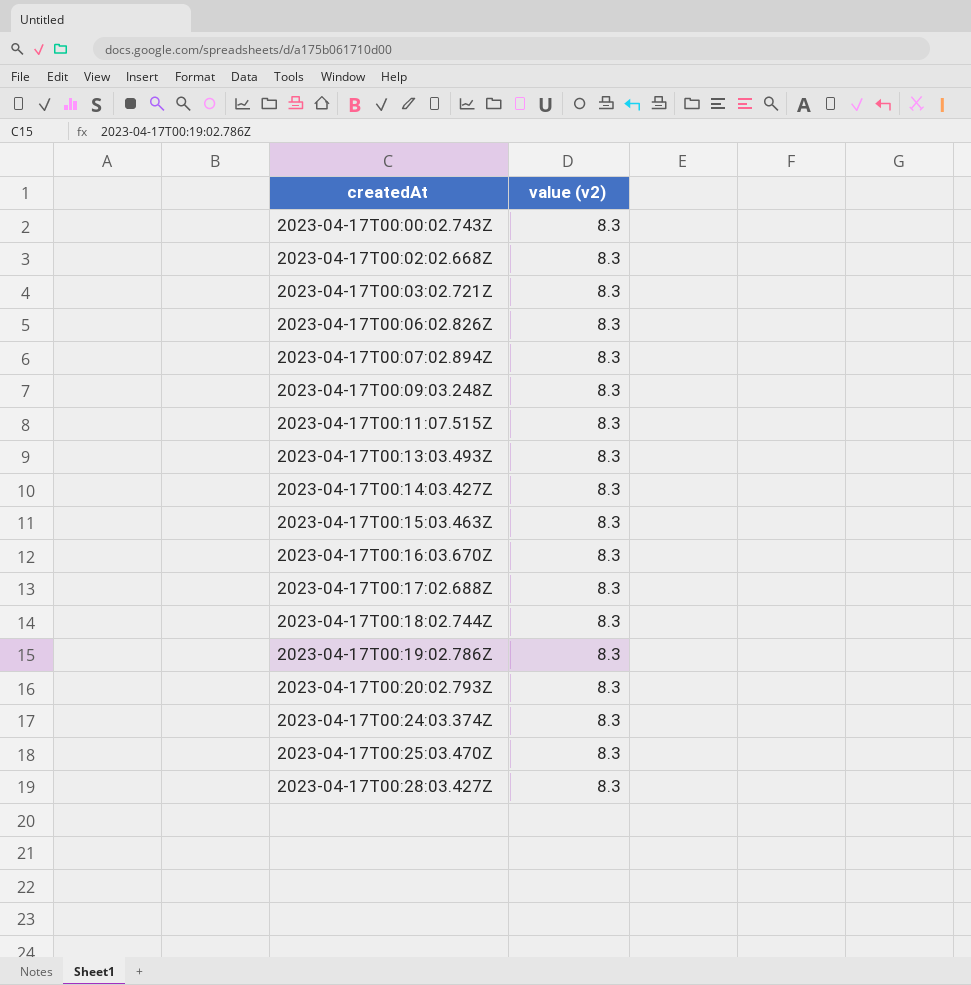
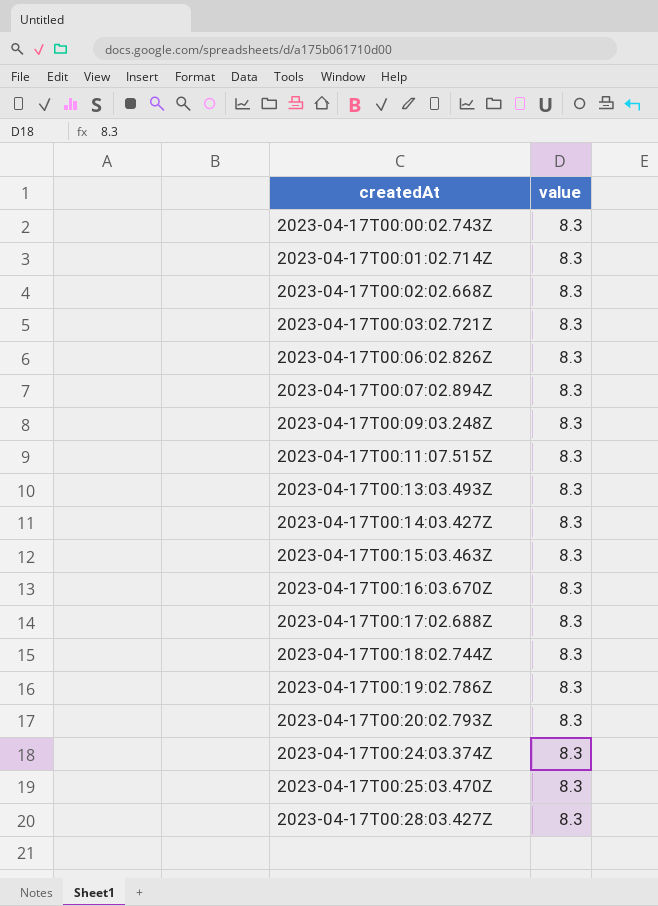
column name: value (v2) -> value
row 2023-04-17T00:01:02.714Z: none -> 8.3

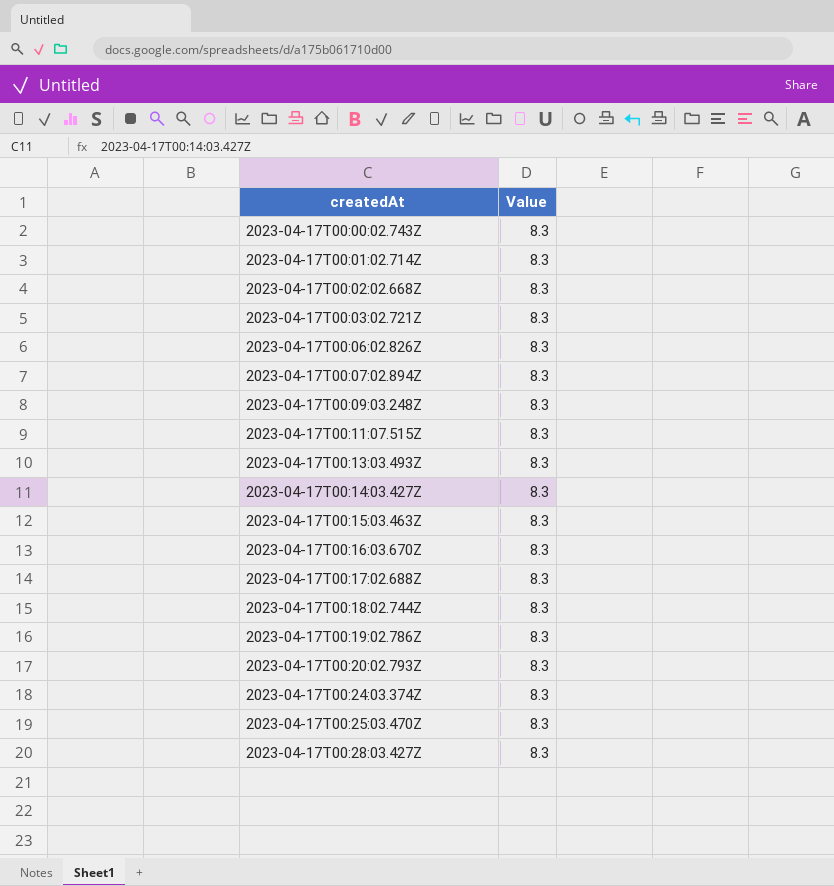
column name: value -> Value

